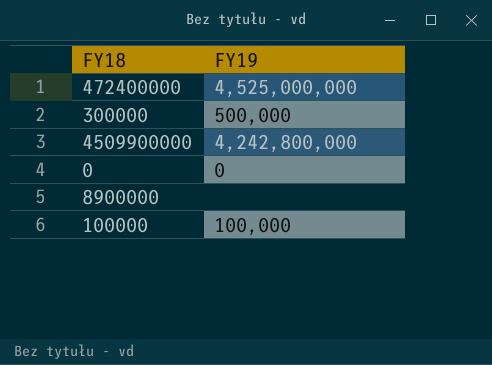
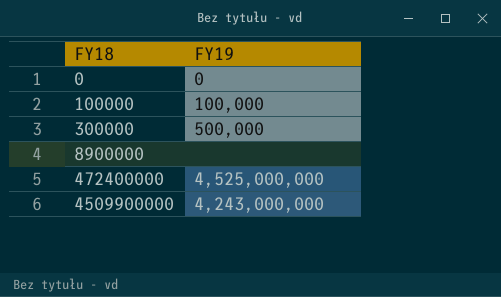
row order: none -> FY18 ascending
4509900000 | FY19: 4,242,800,000 -> 4,243,000,000

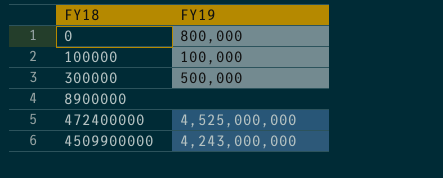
0 | FY19: 0 -> 800,000

